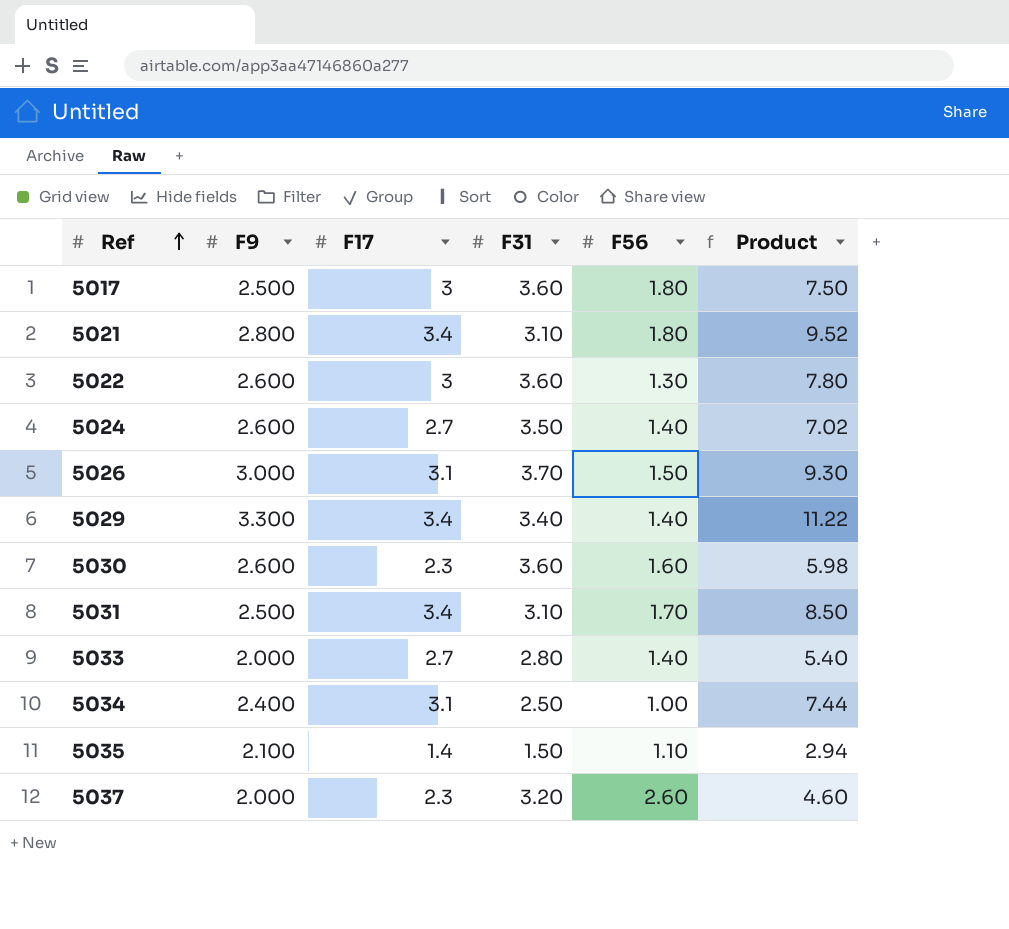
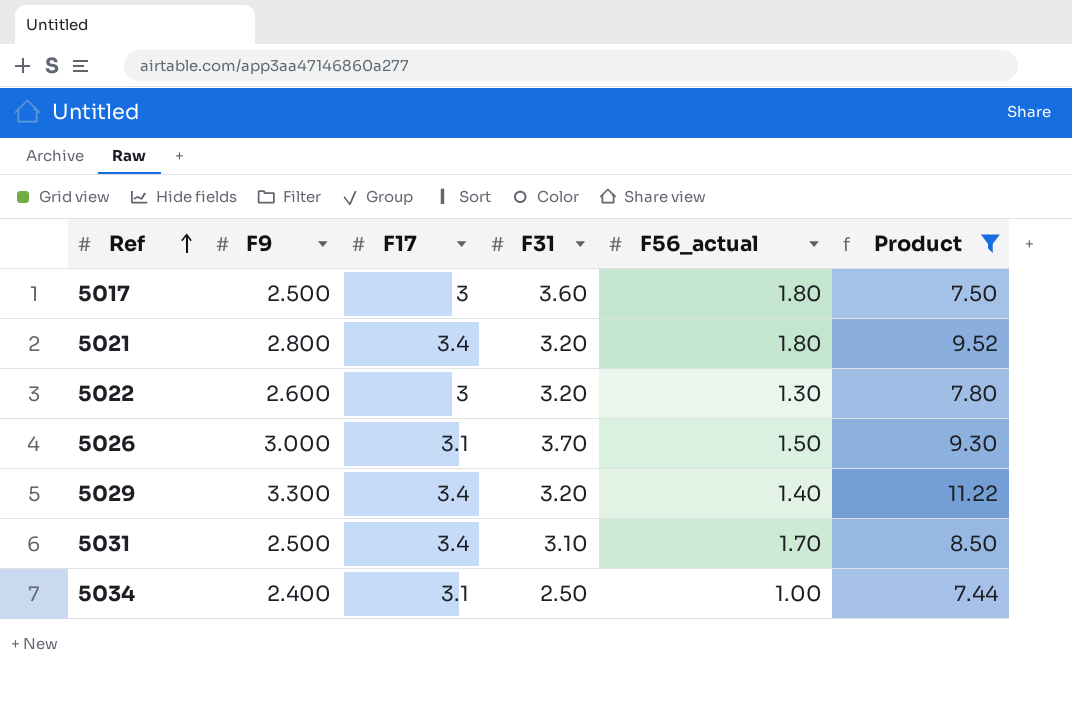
filter: none -> Product >= 7.44
column name: F56 -> F56_actual
5021 | F31: 3.10 -> 3.20
5022 | F31: 3.60 -> 3.20
5029 | F31: 3.40 -> 3.20

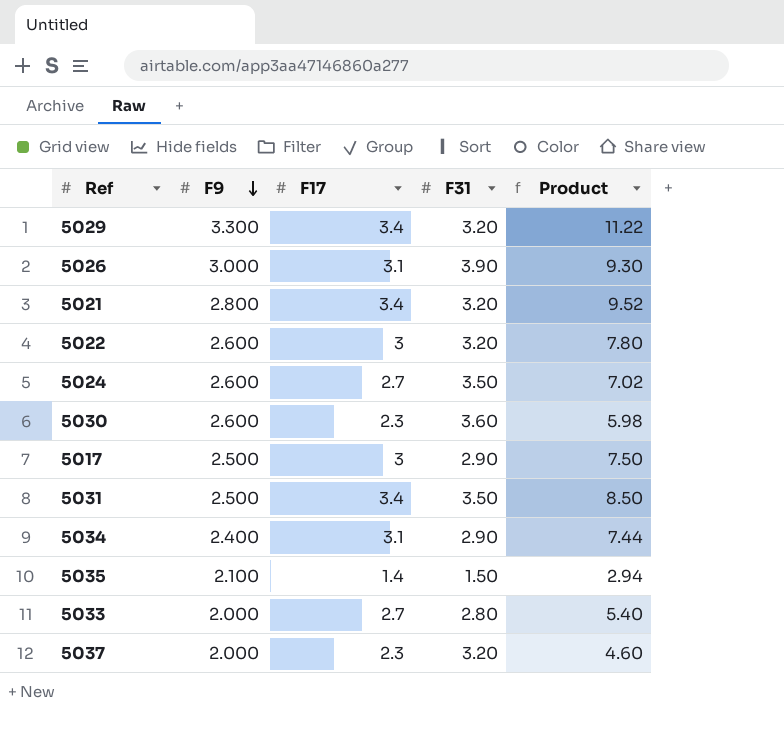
filter: Product >= 7.44 -> none
row order: Ref ascending -> F9 descending
column F56_actual | position: 5 -> none
5026 | F31: 3.70 -> 3.90
5017 | F31: 3.60 -> 2.90
5031 | F31: 3.10 -> 3.50
5034 | F31: 2.50 -> 2.90

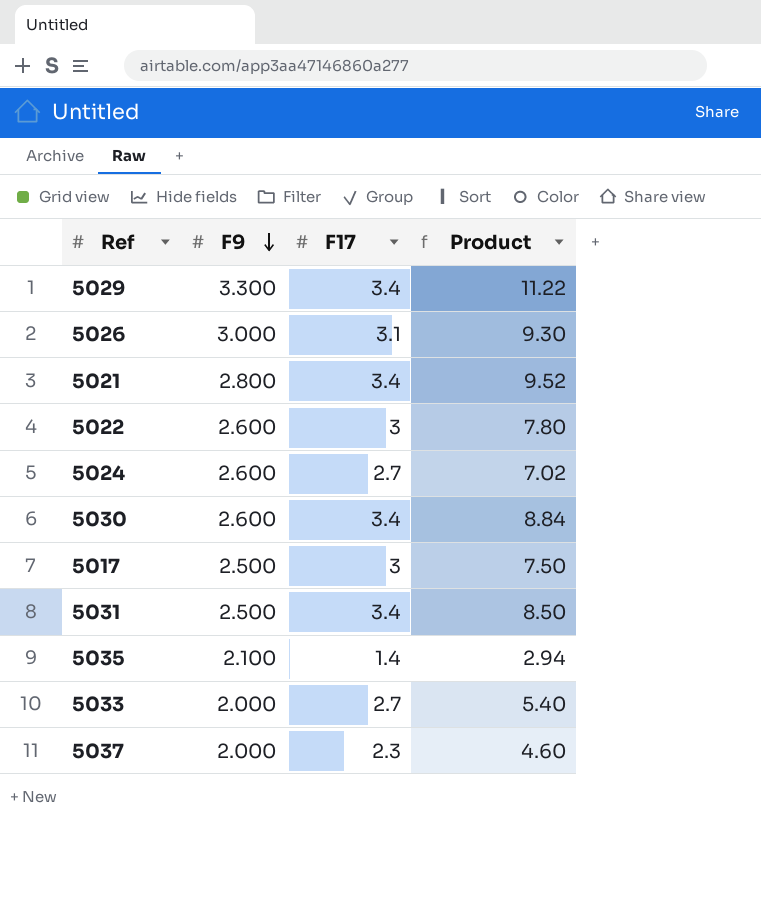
column F31 | position: 4 -> none
row 5034: 2.400 | 3.1 | 2.90 | 7.44 -> none
5030 | F17: 2.3 -> 3.4
5030 | Product: 5.98 -> 8.84

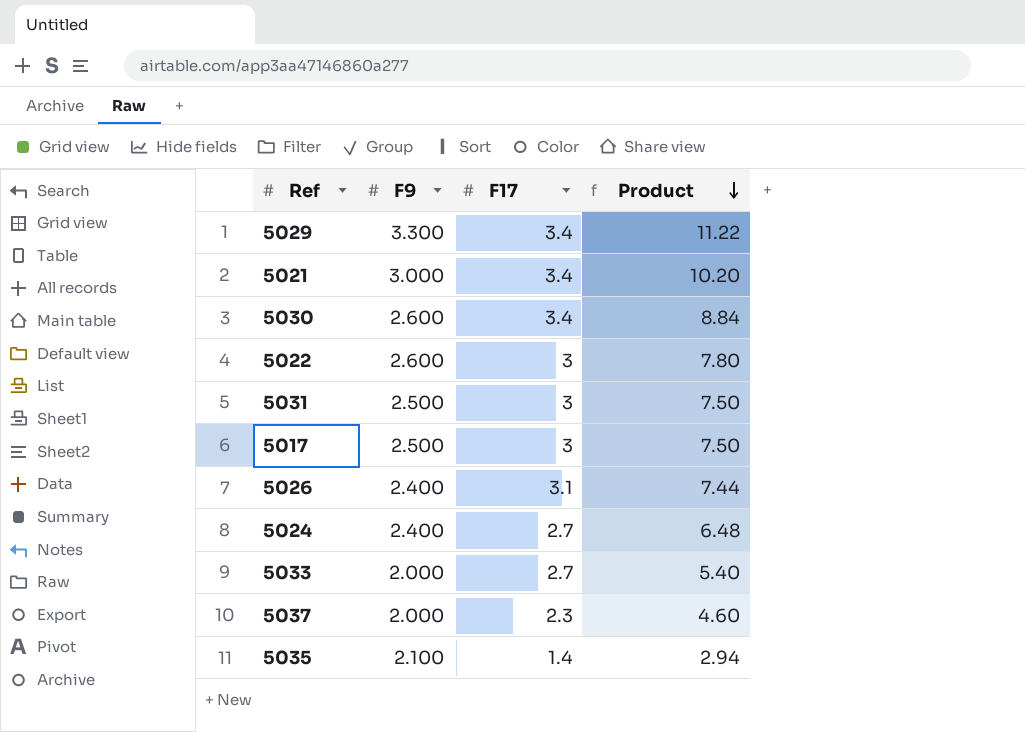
row order: F9 descending -> Product descending
5021 | F9: 2.800 -> 3.000
5021 | Product: 9.52 -> 10.20
5031 | F17: 3.4 -> 3
5031 | Product: 8.50 -> 7.50
5026 | F9: 3.000 -> 2.400
5026 | Product: 9.30 -> 7.44
5024 | F9: 2.600 -> 2.400
5024 | Product: 7.02 -> 6.48

